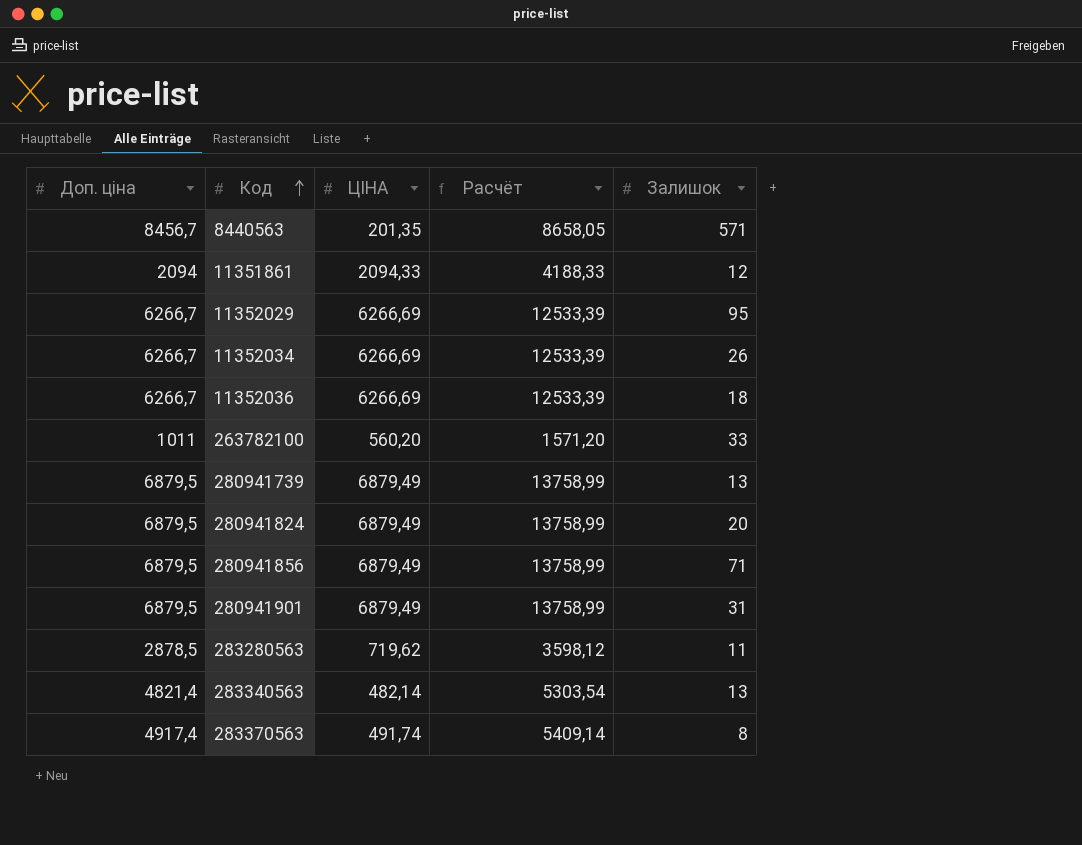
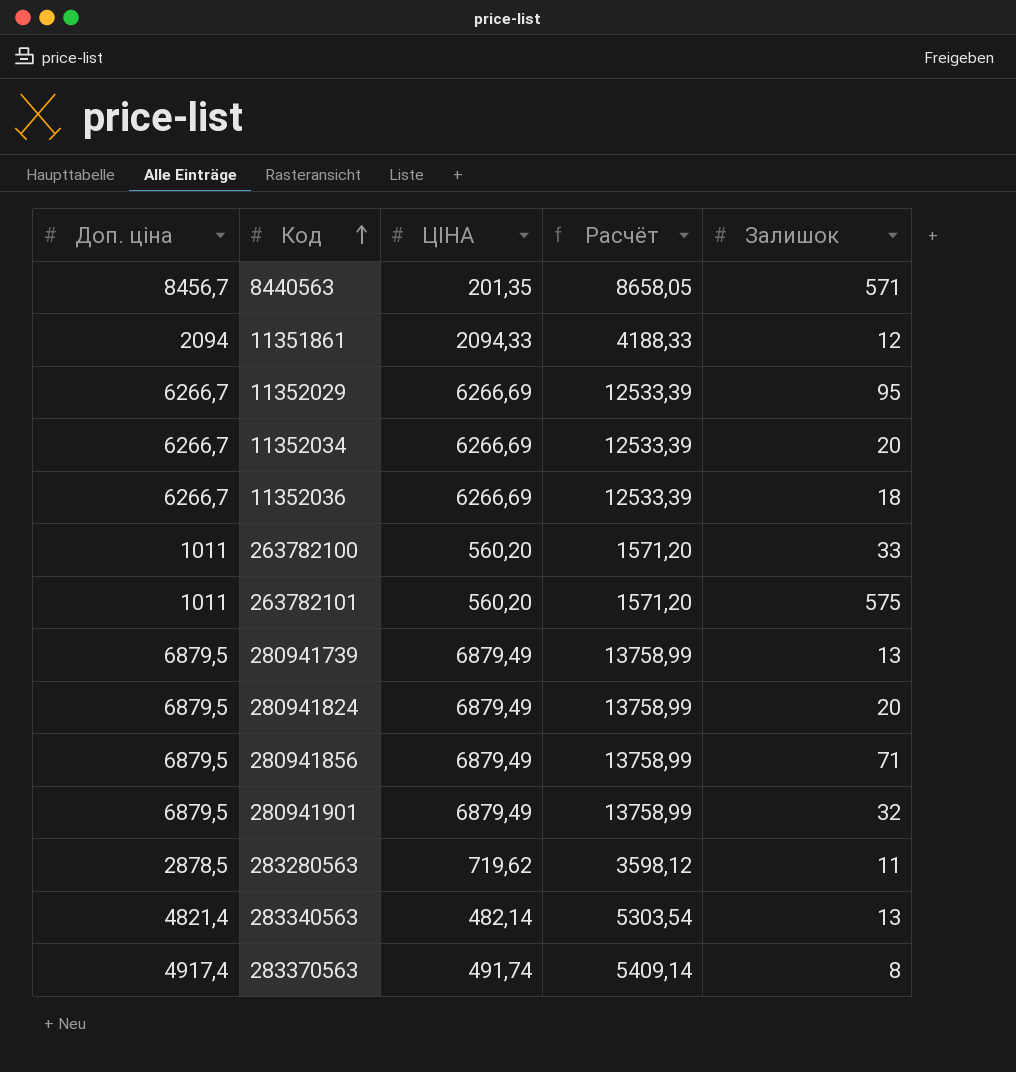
11352034 | Залишок: 26 -> 20
row 263782101: none -> 1011 | 560,20 | 1571,20 | 575
280941901 | Залишок: 31 -> 32

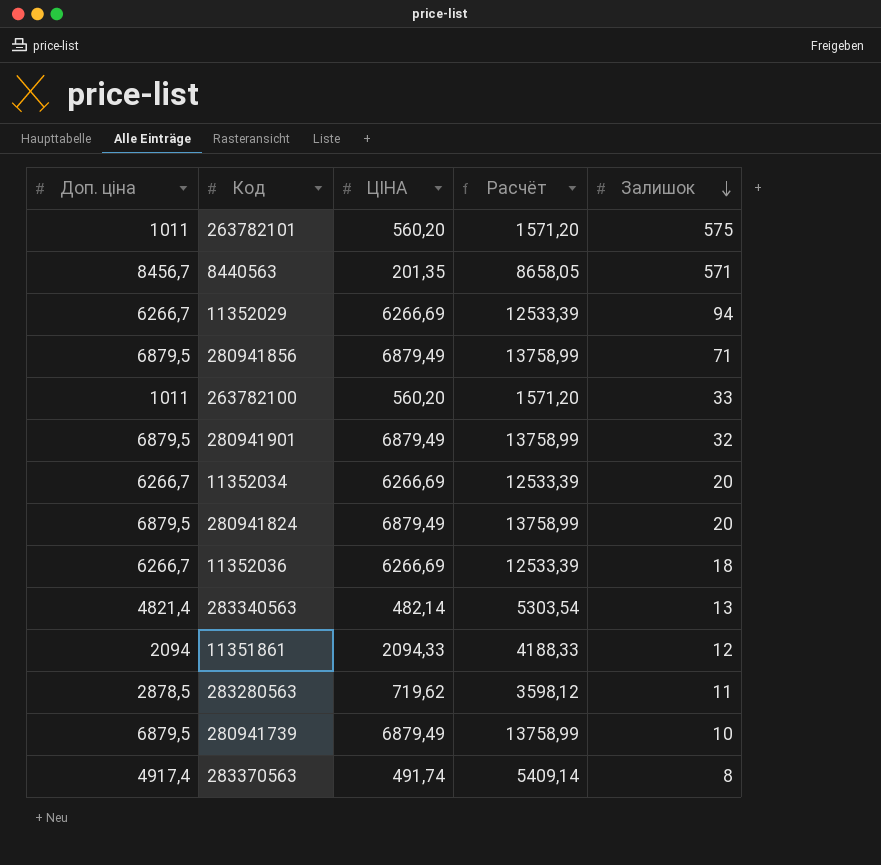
row order: Код ascending -> Залишок descending
11352029 | Залишок: 95 -> 94
280941739 | Залишок: 13 -> 10

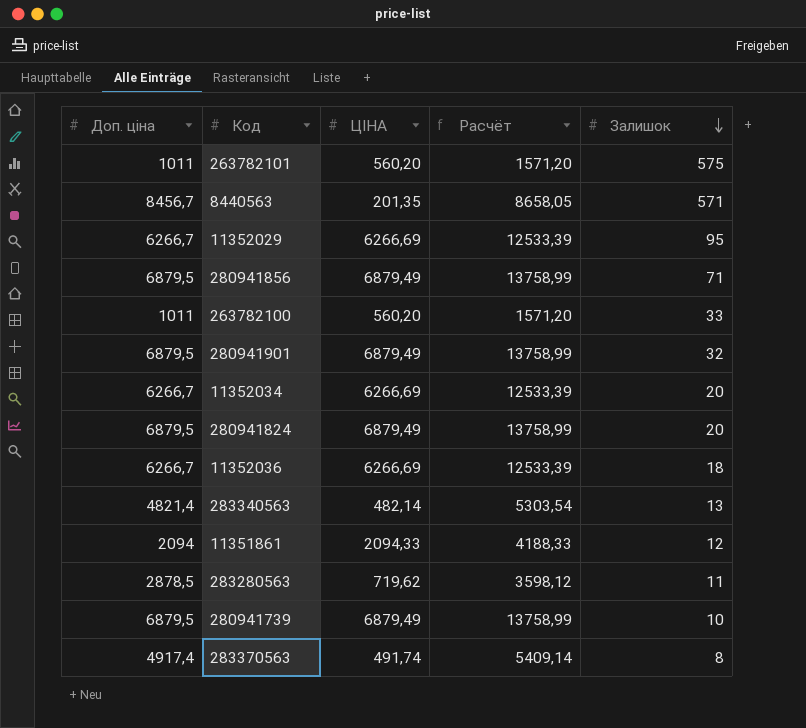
11352029 | Залишок: 94 -> 95

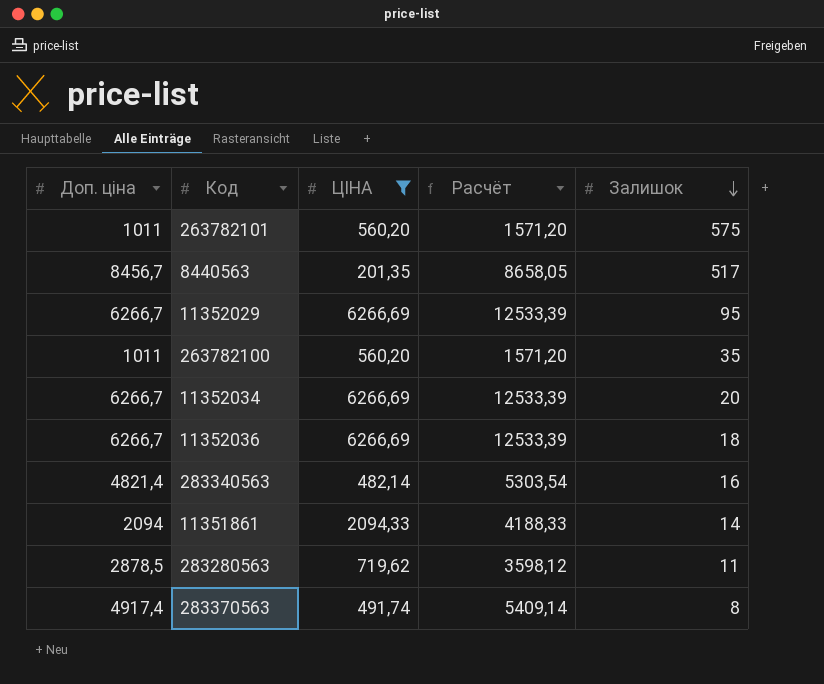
filter: none -> ЦІНА != 6879,49
8440563 | Залишок: 571 -> 517
263782100 | Залишок: 33 -> 35
283340563 | Залишок: 13 -> 16
11351861 | Залишок: 12 -> 14

